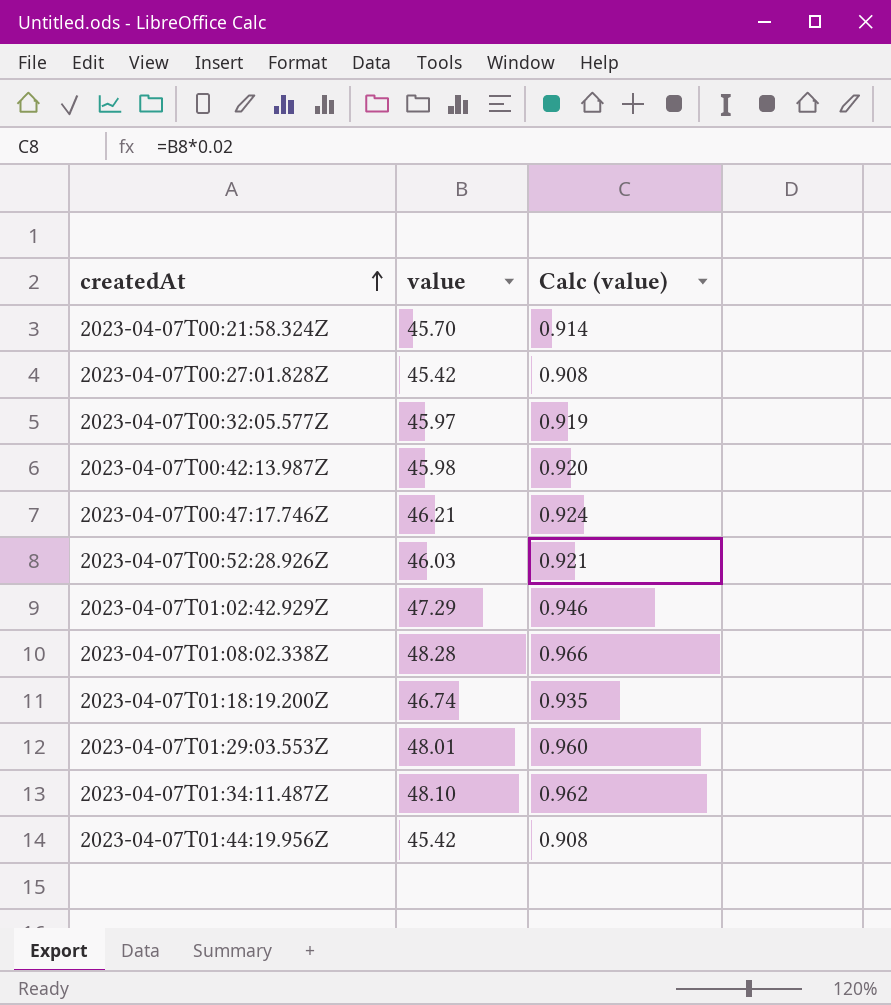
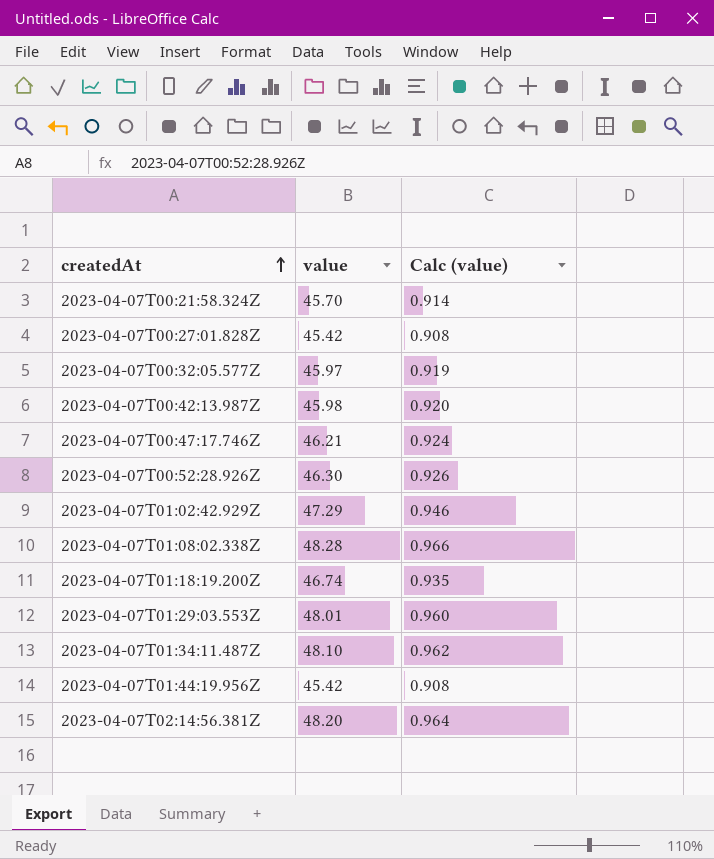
2023-04-07T00:52:28.926Z | value: 46.03 -> 46.30
2023-04-07T00:52:28.926Z | Calc (value): 0.921 -> 0.926
row 2023-04-07T02:14:56.381Z: none -> 48.20 | 0.964

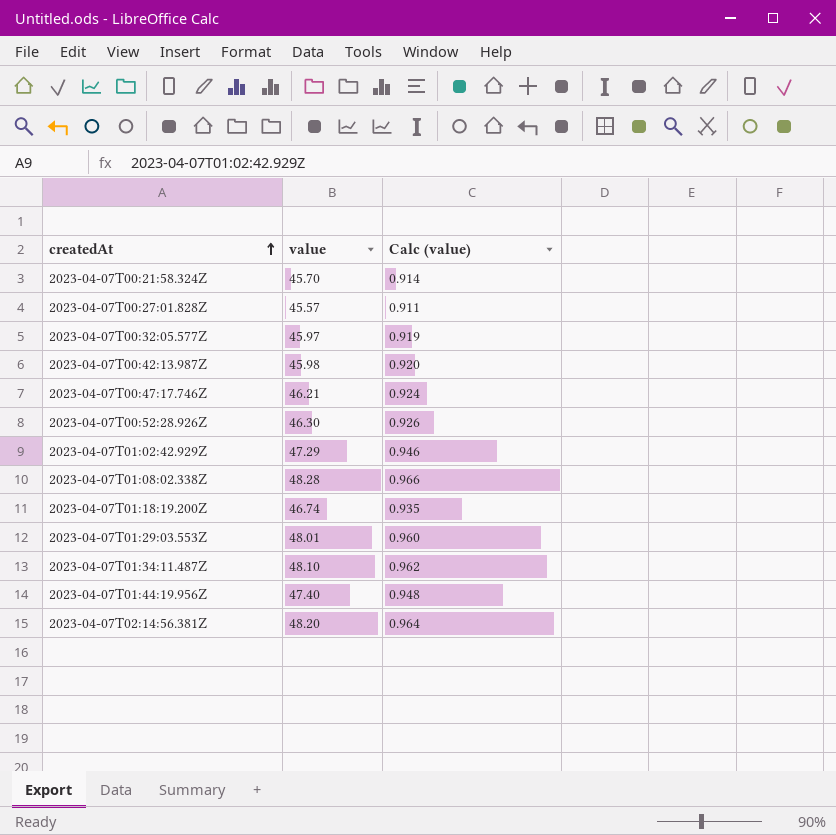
2023-04-07T00:27:01.828Z | value: 45.42 -> 45.57
2023-04-07T00:27:01.828Z | Calc (value): 0.908 -> 0.911
2023-04-07T01:44:19.956Z | value: 45.42 -> 47.40
2023-04-07T01:44:19.956Z | Calc (value): 0.908 -> 0.948

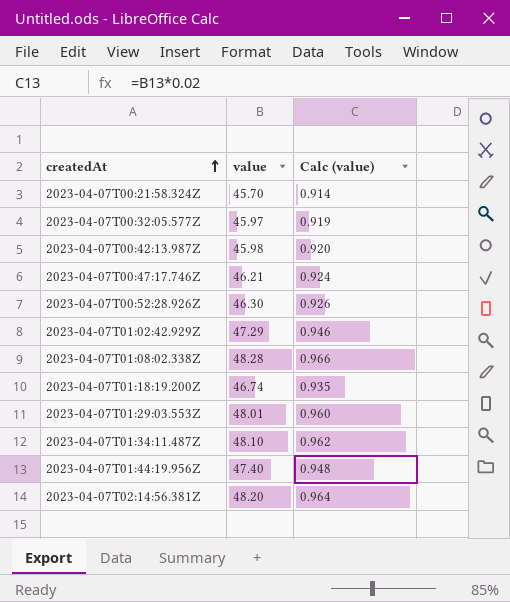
row 2023-04-07T00:27:01.828Z: 45.57 | 0.911 -> none

